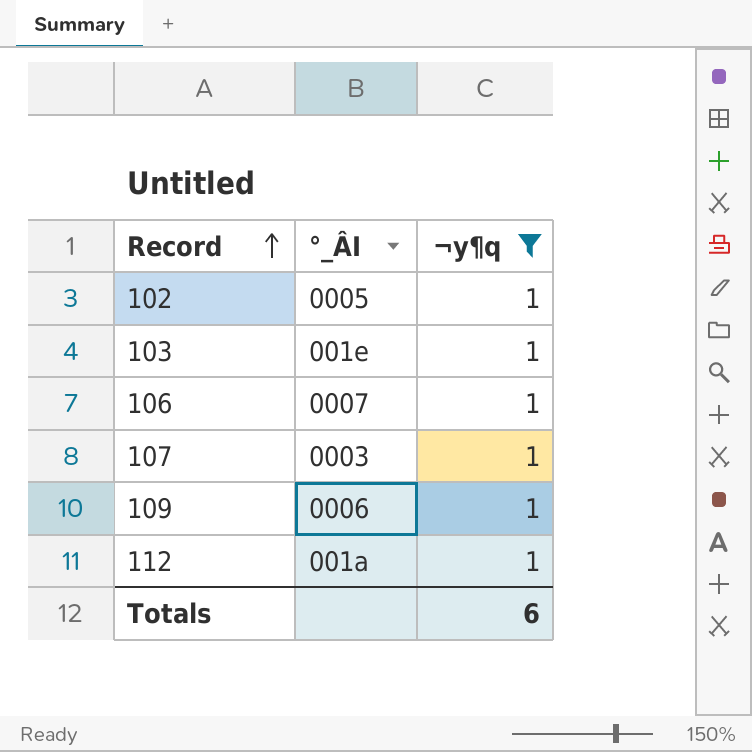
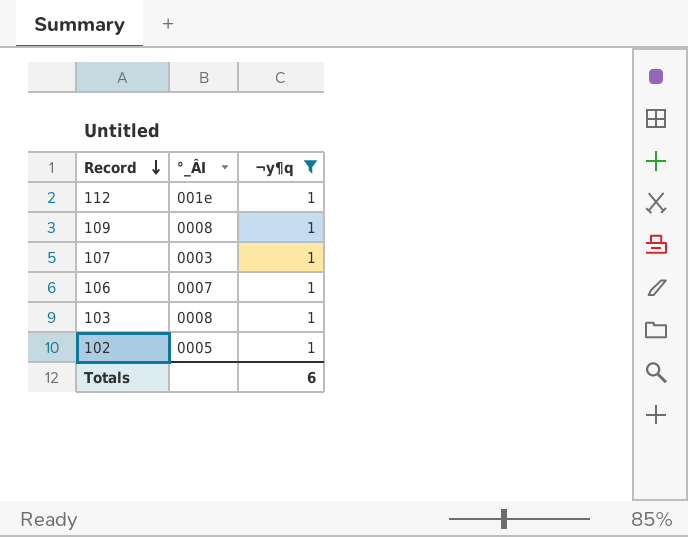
row order: Record ascending -> Record descending
112 | °_ÂI: 001a -> 001e
109 | °_ÂI: 0006 -> 0008
103 | °_ÂI: 001e -> 0008

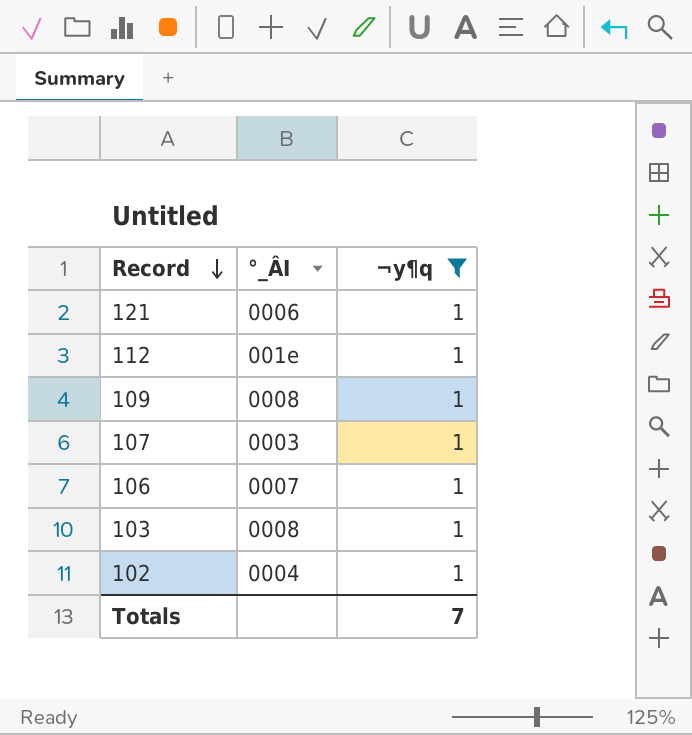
row 121: none -> 0006 | 1
102 | °_ÂI: 0005 -> 0004
Totals | ¬y¶q: 6 -> 7

